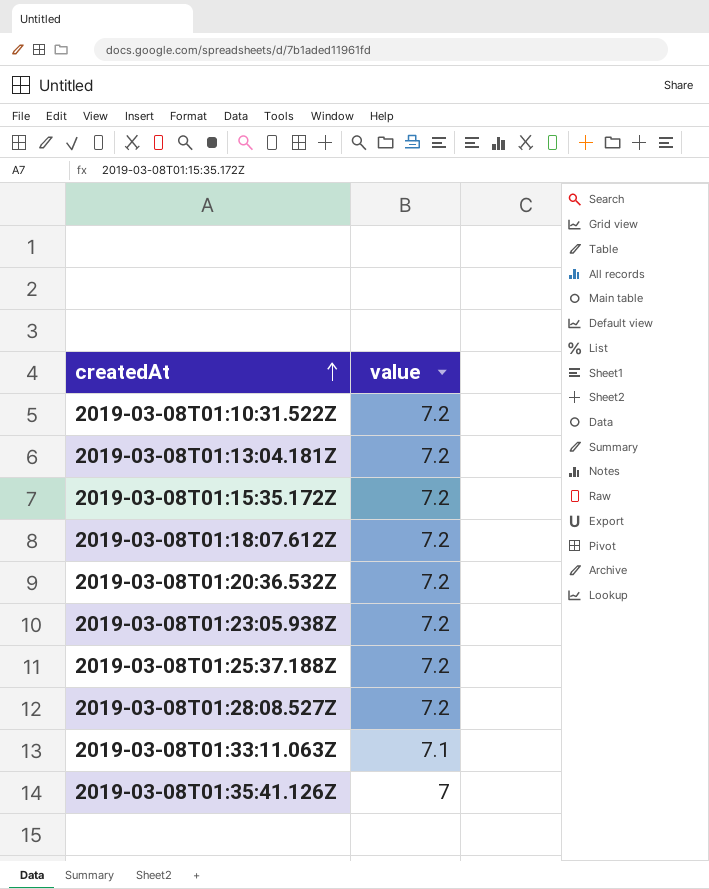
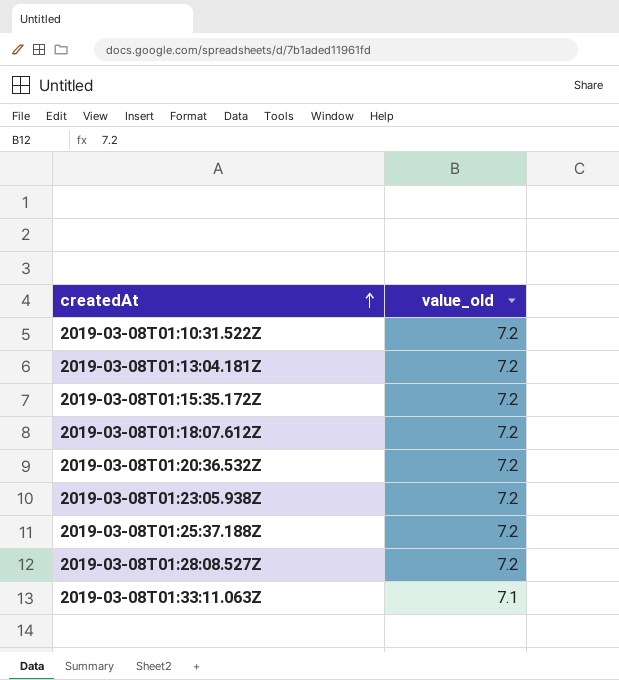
column name: value -> value_old
row 2019-03-08T01:35:41.126Z: 7 -> none

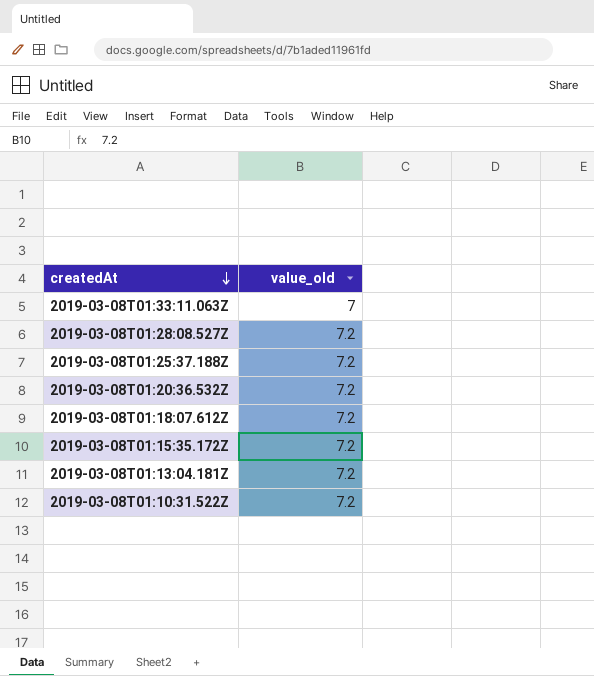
row order: createdAt ascending -> createdAt descending
row 2019-03-08T01:23:05.938Z: 7.2 -> none
2019-03-08T01:33:11.063Z | value_old: 7.1 -> 7

